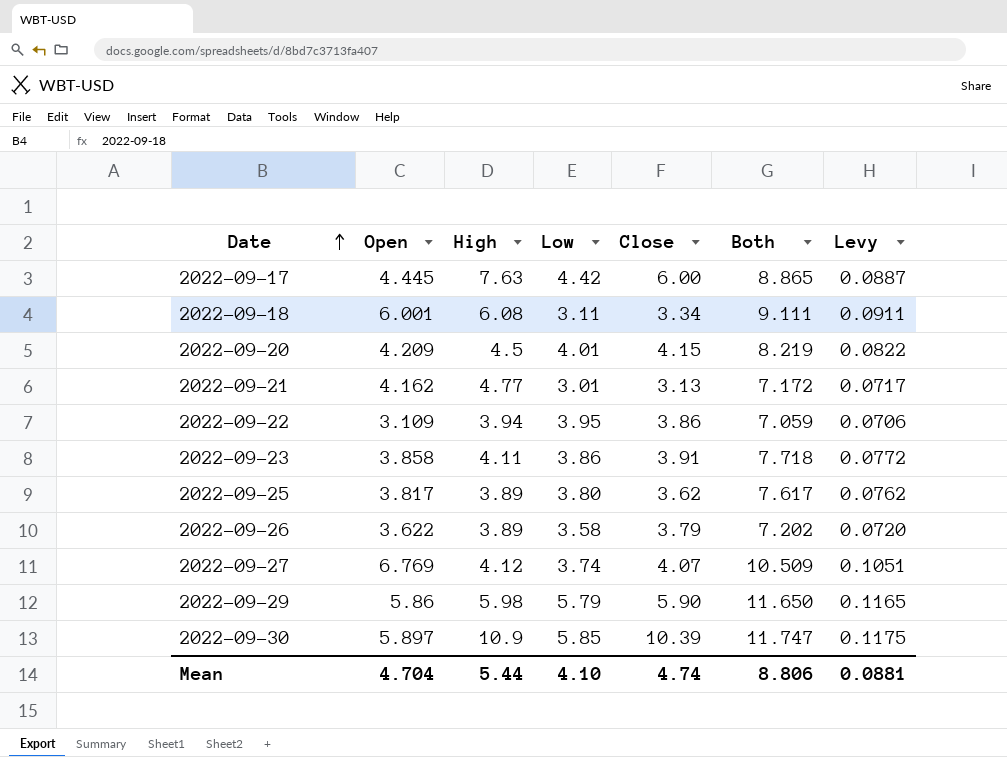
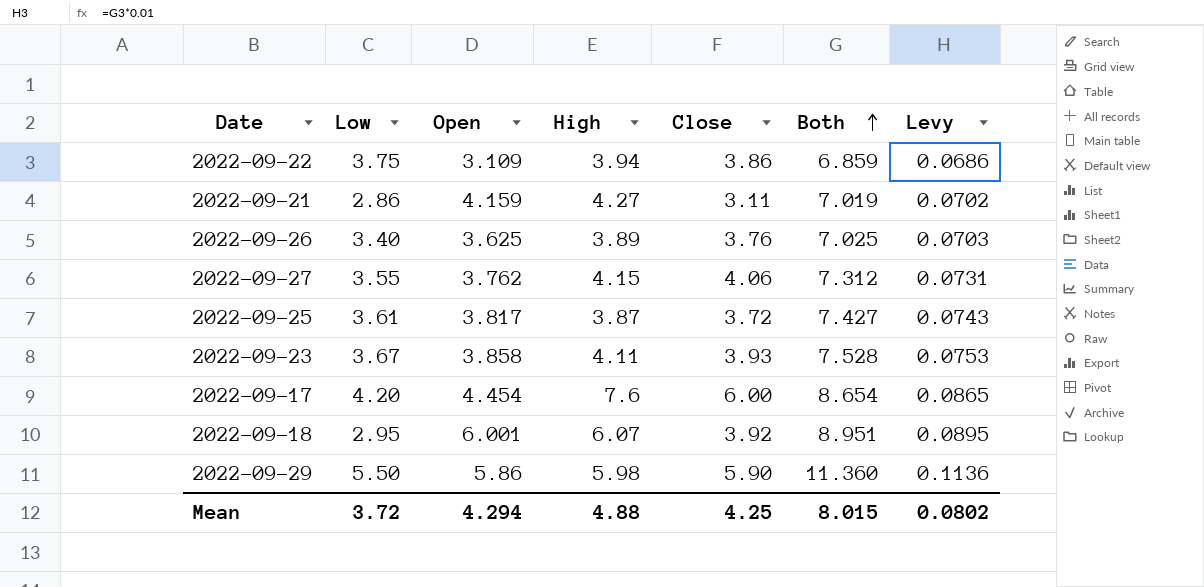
row order: Date ascending -> Both ascending
column Low | position: 4 -> 2
row 2022-09-20: 4.209 | 4.5 | 4.01 | 4.15 | 8.219 | 0.0822 -> none
row 2022-09-30: 5.897 | 10.9 | 5.85 | 10.39 | 11.747 | 0.1175 -> none
2022-09-22 | Low: 3.95 -> 3.75
2022-09-22 | Both: 7.059 -> 6.859
2022-09-22 | Levy: 0.0706 -> 0.0686
2022-09-21 | Low: 3.01 -> 2.86
2022-09-21 | Open: 4.162 -> 4.159
2022-09-21 | High: 4.77 -> 4.27
2022-09-21 | Close: 3.13 -> 3.11
2022-09-21 | Both: 7.172 -> 7.019
2022-09-21 | Levy: 0.0717 -> 0.0702
2022-09-26 | Low: 3.58 -> 3.40
2022-09-26 | Open: 3.622 -> 3.625
2022-09-26 | Close: 3.79 -> 3.76
2022-09-26 | Both: 7.202 -> 7.025
2022-09-26 | Levy: 0.0720 -> 0.0703
2022-09-27 | Low: 3.74 -> 3.55
2022-09-27 | Open: 6.769 -> 3.762
2022-09-27 | High: 4.12 -> 4.15
2022-09-27 | Close: 4.07 -> 4.06
2022-09-27 | Both: 10.509 -> 7.312
2022-09-27 | Levy: 0.1051 -> 0.0731
2022-09-25 | Low: 3.80 -> 3.61
2022-09-25 | High: 3.89 -> 3.87
2022-09-25 | Close: 3.62 -> 3.72
2022-09-25 | Both: 7.617 -> 7.427
2022-09-25 | Levy: 0.0762 -> 0.0743
2022-09-23 | Low: 3.86 -> 3.67
2022-09-23 | Close: 3.91 -> 3.93
2022-09-23 | Both: 7.718 -> 7.528
2022-09-23 | Levy: 0.0772 -> 0.0753
2022-09-17 | Low: 4.42 -> 4.20
2022-09-17 | Open: 4.445 -> 4.454
2022-09-17 | High: 7.63 -> 7.6
2022-09-17 | Both: 8.865 -> 8.654
2022-09-17 | Levy: 0.0887 -> 0.0865
2022-09-18 | Low: 3.11 -> 2.95
2022-09-18 | High: 6.08 -> 6.07
2022-09-18 | Close: 3.34 -> 3.92
2022-09-18 | Both: 9.111 -> 8.951
2022-09-18 | Levy: 0.0911 -> 0.0895
2022-09-29 | Low: 5.79 -> 5.50
2022-09-29 | Both: 11.650 -> 11.360
2022-09-29 | Levy: 0.1165 -> 0.1136
Mean | Low: 4.10 -> 3.72
Mean | Open: 4.704 -> 4.294
Mean | High: 5.44 -> 4.88
Mean | Close: 4.74 -> 4.25
Mean | Both: 8.806 -> 8.015
Mean | Levy: 0.0881 -> 0.0802

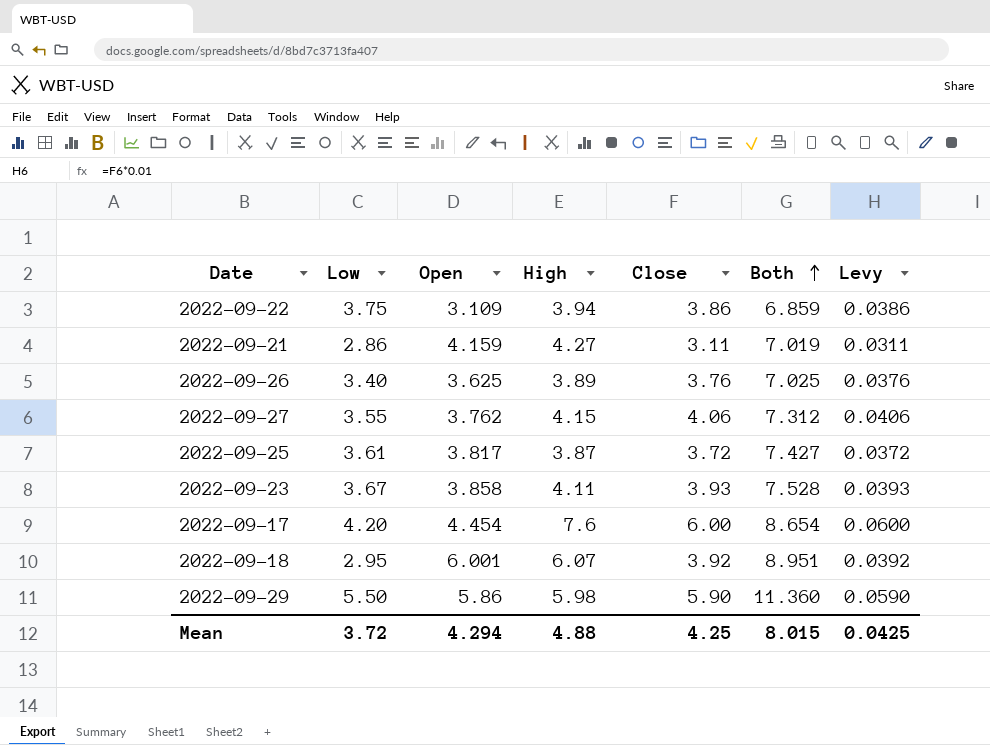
column Levy | formula: [Both] * 0.01 -> [Close] * 0.01
Mean | Levy: 0.0802 -> 0.0425

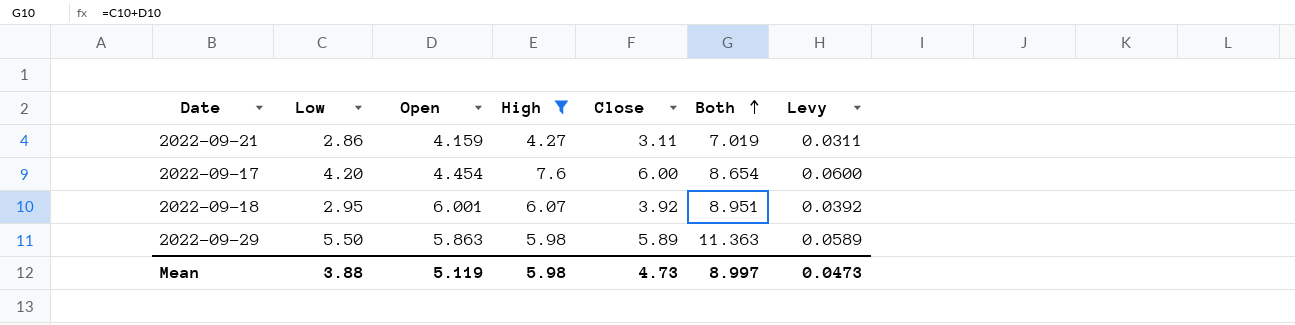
filter: none -> High >= 4.27
2022-09-29 | Open: 5.86 -> 5.863
2022-09-29 | Close: 5.90 -> 5.89
2022-09-29 | Both: 11.360 -> 11.363
2022-09-29 | Levy: 0.0590 -> 0.0589
Mean | Low: 3.72 -> 3.88
Mean | Open: 4.294 -> 5.119
Mean | High: 4.88 -> 5.98
Mean | Close: 4.25 -> 4.73
Mean | Both: 8.015 -> 8.997
Mean | Levy: 0.0425 -> 0.0473

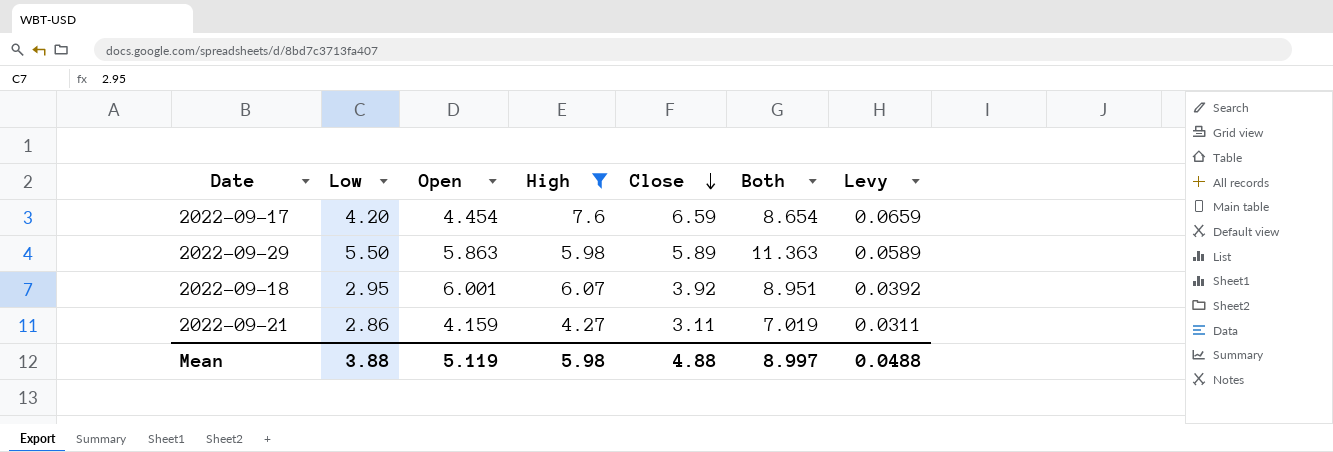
row order: Both ascending -> Close descending
2022-09-17 | Close: 6.00 -> 6.59
2022-09-17 | Levy: 0.0600 -> 0.0659
Mean | Close: 4.73 -> 4.88
Mean | Levy: 0.0473 -> 0.0488

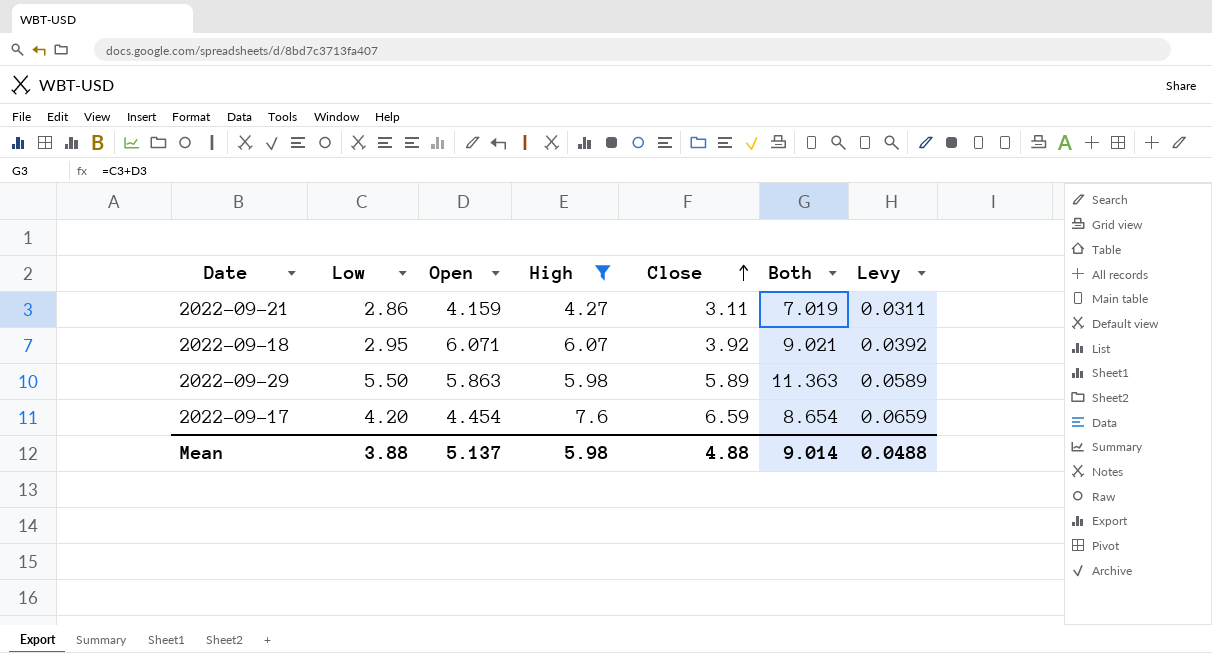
row order: Close descending -> Close ascending
2022-09-18 | Open: 6.001 -> 6.071
2022-09-18 | Both: 8.951 -> 9.021
Mean | Open: 5.119 -> 5.137
Mean | Both: 8.997 -> 9.014

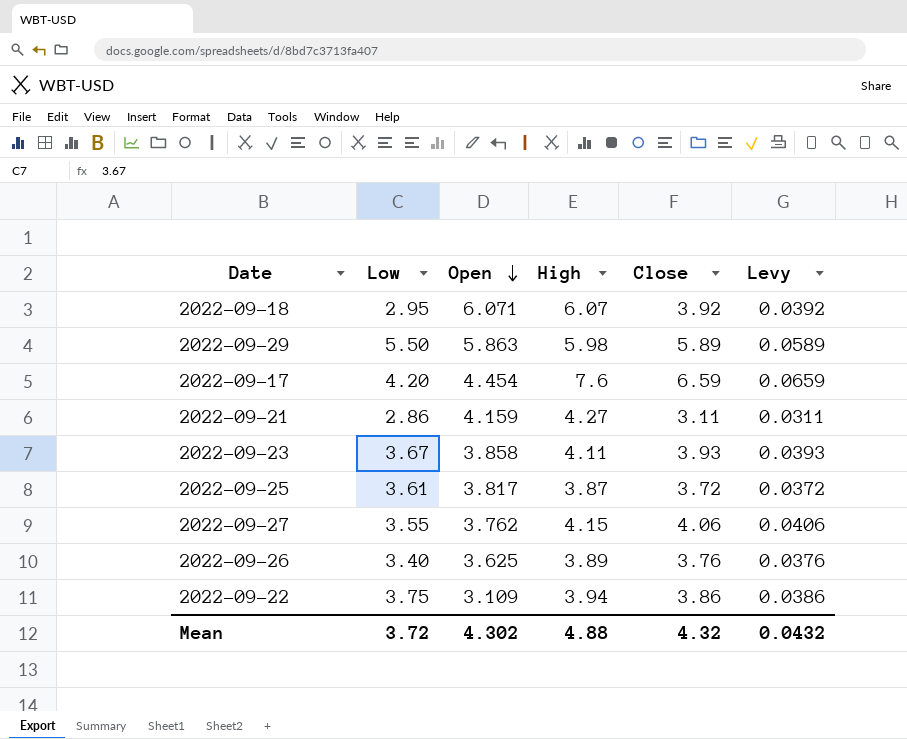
filter: High >= 4.27 -> none
row order: Close ascending -> Open descending
column Both | formula: [Low] + [Open] -> none
Mean | Low: 3.88 -> 3.72
Mean | Open: 5.137 -> 4.302
Mean | High: 5.98 -> 4.88
Mean | Close: 4.88 -> 4.32
Mean | Levy: 0.0488 -> 0.0432

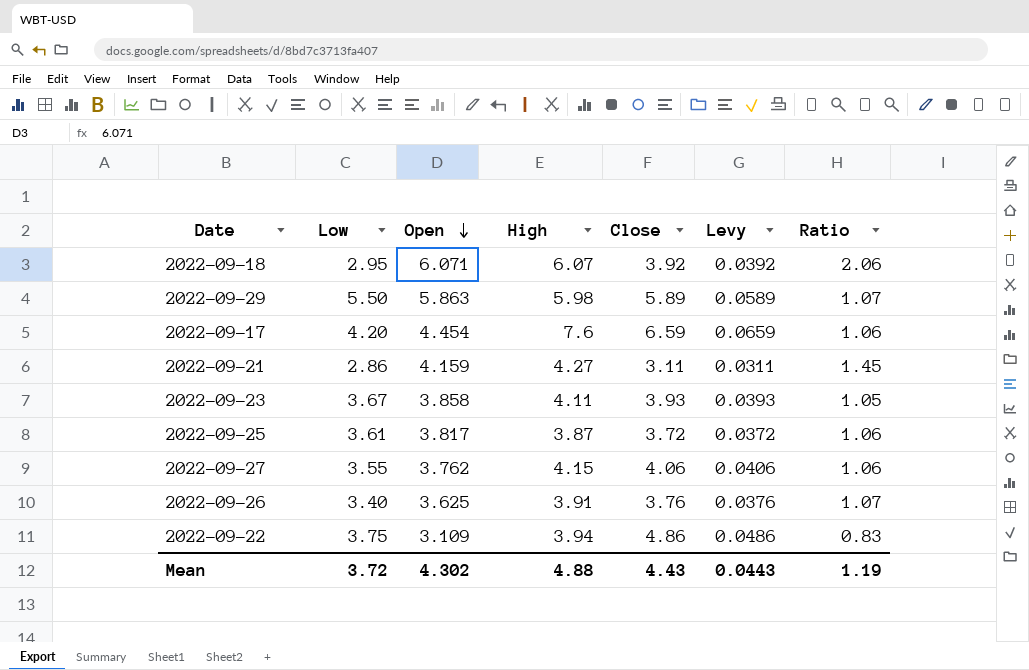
column Ratio | formula: none -> [Open] / [Low]
2022-09-26 | High: 3.89 -> 3.91
2022-09-22 | Close: 3.86 -> 4.86
2022-09-22 | Levy: 0.0386 -> 0.0486
Mean | Close: 4.32 -> 4.43
Mean | Levy: 0.0432 -> 0.0443

